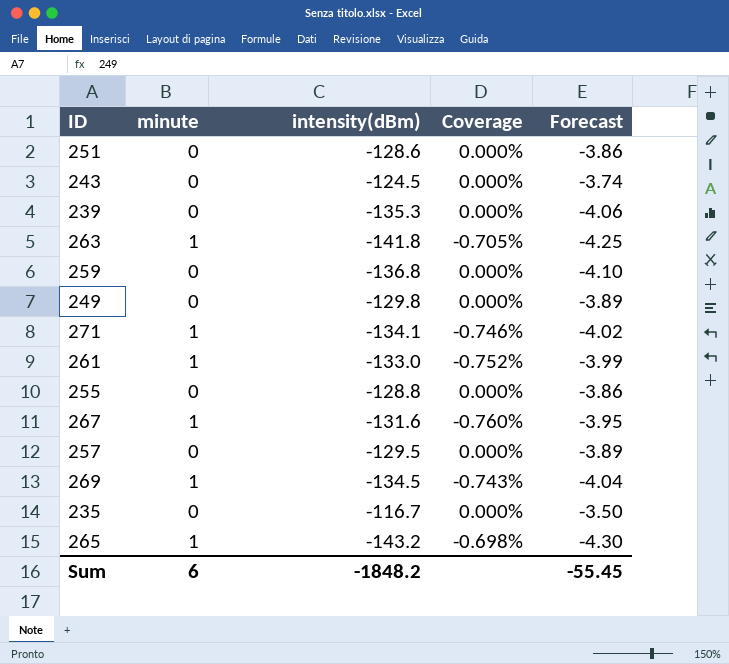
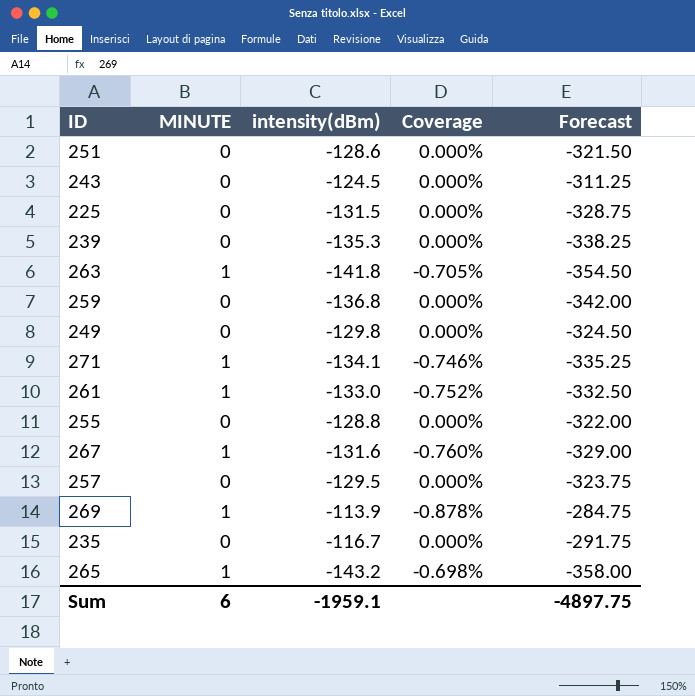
column name: minute -> MINUTE
column Forecast | formula: [intensity(dBm)] * 0.03 -> [intensity(dBm)] * 2.5
row 225: none -> 0 | -131.5 | 0.000% | -328.75
269 | intensity(dBm): -134.5 -> -113.9
269 | Coverage: -0.743% -> -0.878%
Sum | intensity(dBm): -1848.2 -> -1959.1
Sum | Forecast: -55.45 -> -4897.75

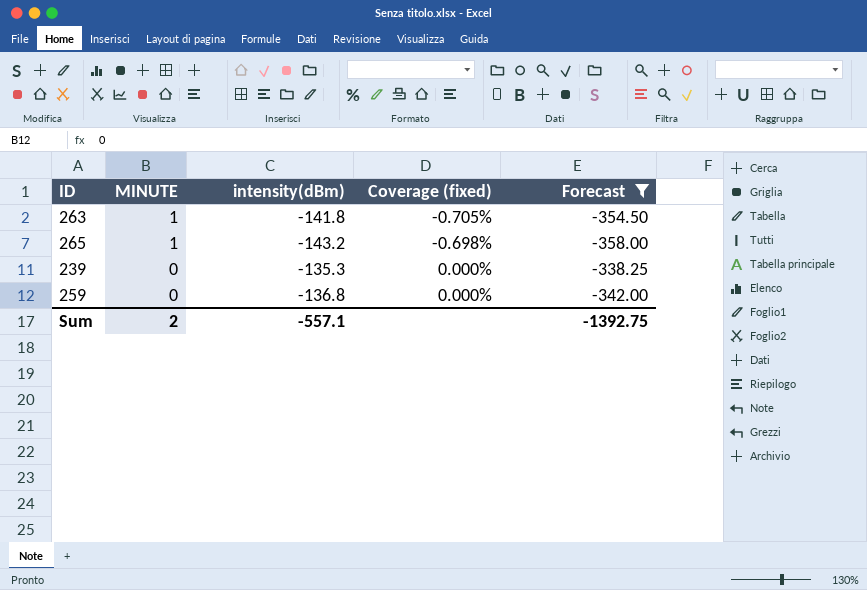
filter: none -> Forecast <= -338.25
row order: none -> MINUTE descending
column name: Coverage -> Coverage (fixed)
Sum | MINUTE: 6 -> 2
Sum | intensity(dBm): -1959.1 -> -557.1
Sum | Forecast: -4897.75 -> -1392.75

